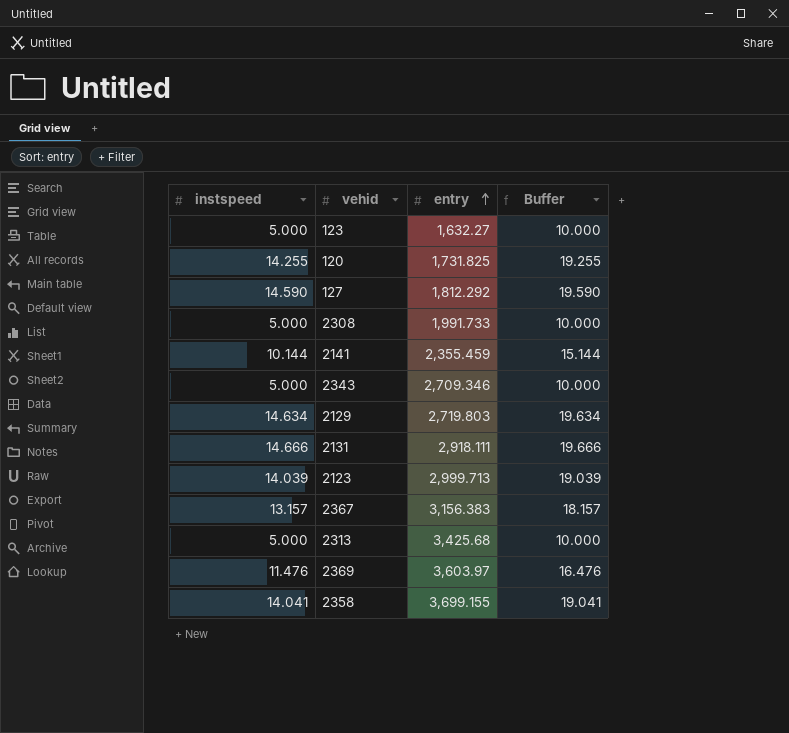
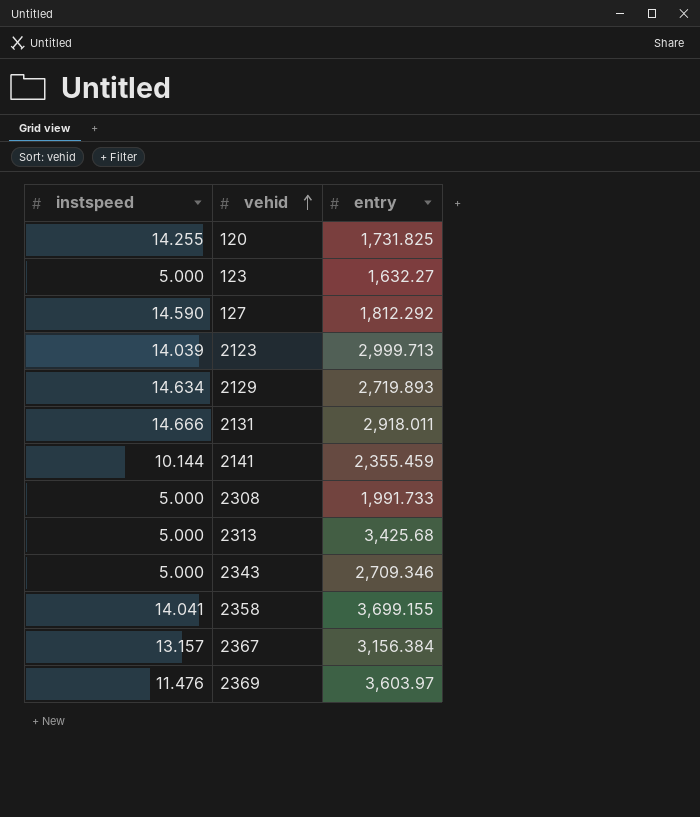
row order: entry ascending -> vehid ascending
column Buffer | formula: [instspeed] + 5 -> none
2129 | entry: 2,719.803 -> 2,719.893
2131 | entry: 2,918.111 -> 2,918.011
2367 | entry: 3,156.383 -> 3,156.384

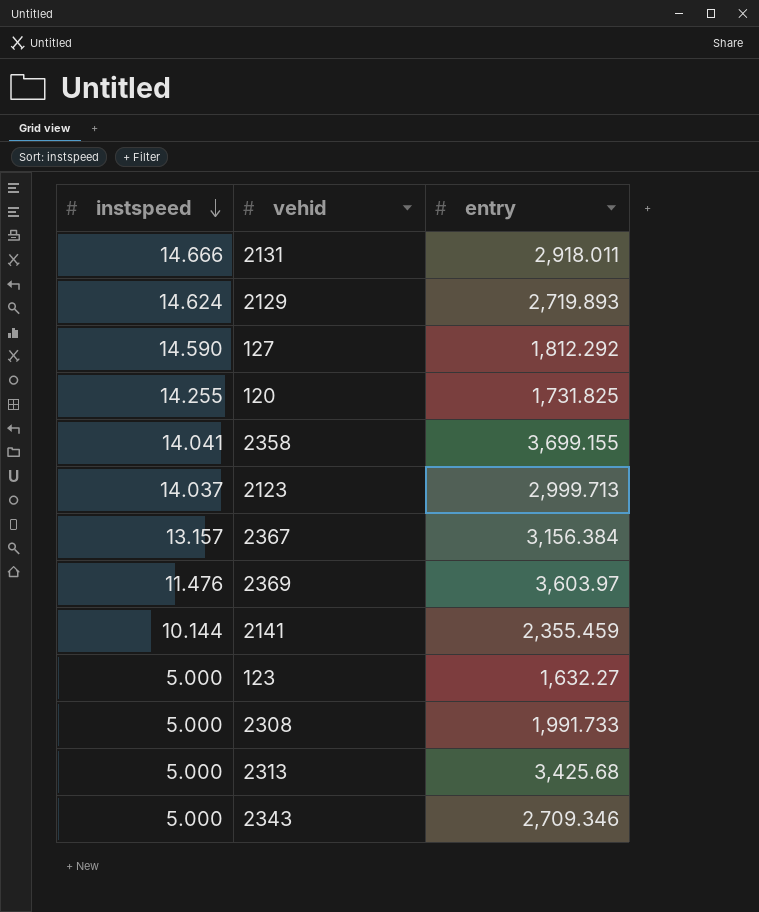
row order: vehid ascending -> instspeed descending
2129 | instspeed: 14.634 -> 14.624
2123 | instspeed: 14.039 -> 14.037

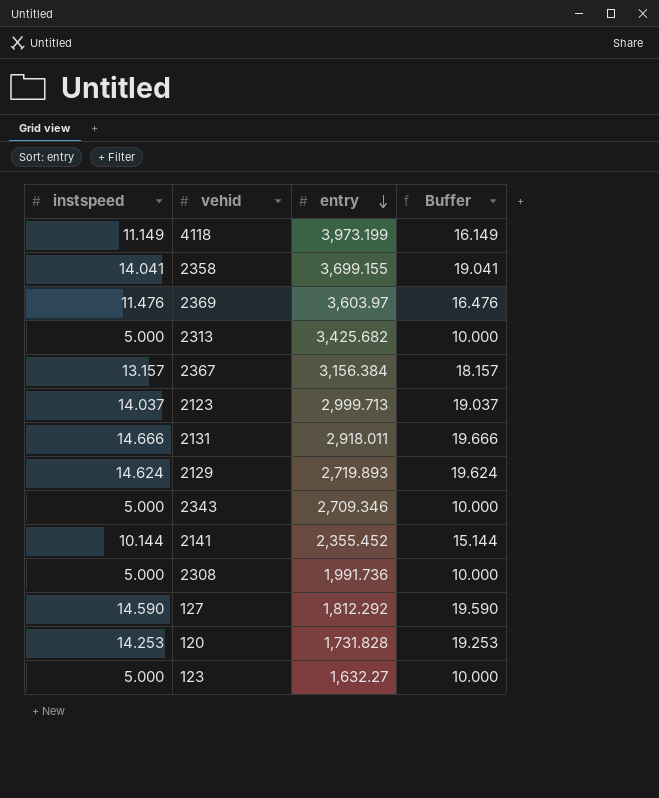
row order: instspeed descending -> entry descending
column Buffer | formula: none -> [instspeed] + 5
row 4118: none -> 11.149 | 3,973.199 | 16.149
2313 | entry: 3,425.68 -> 3,425.682
2141 | entry: 2,355.459 -> 2,355.452
2308 | entry: 1,991.733 -> 1,991.736
120 | instspeed: 14.255 -> 14.253
120 | entry: 1,731.825 -> 1,731.828

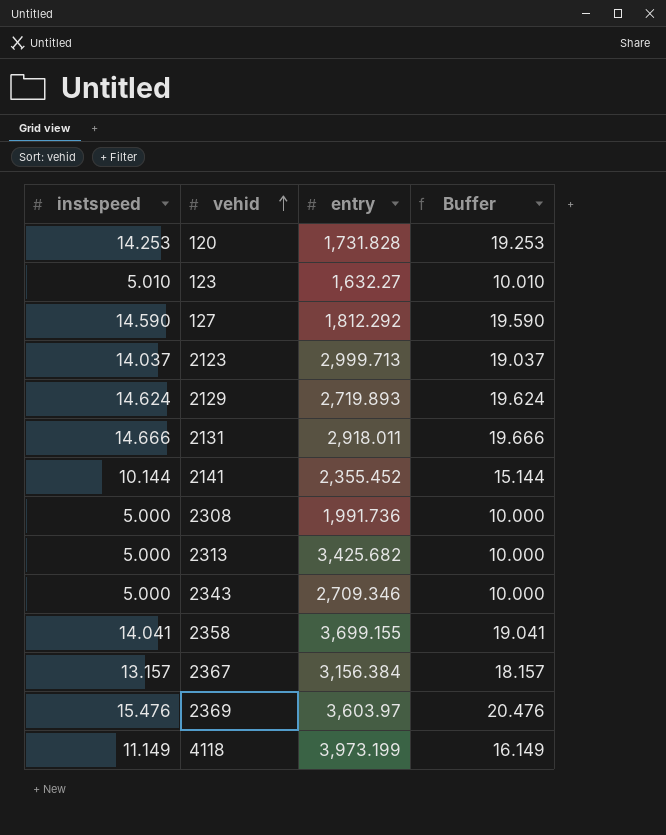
row order: entry descending -> vehid ascending
123 | instspeed: 5.000 -> 5.010
123 | Buffer: 10.000 -> 10.010
2369 | instspeed: 11.476 -> 15.476
2369 | Buffer: 16.476 -> 20.476

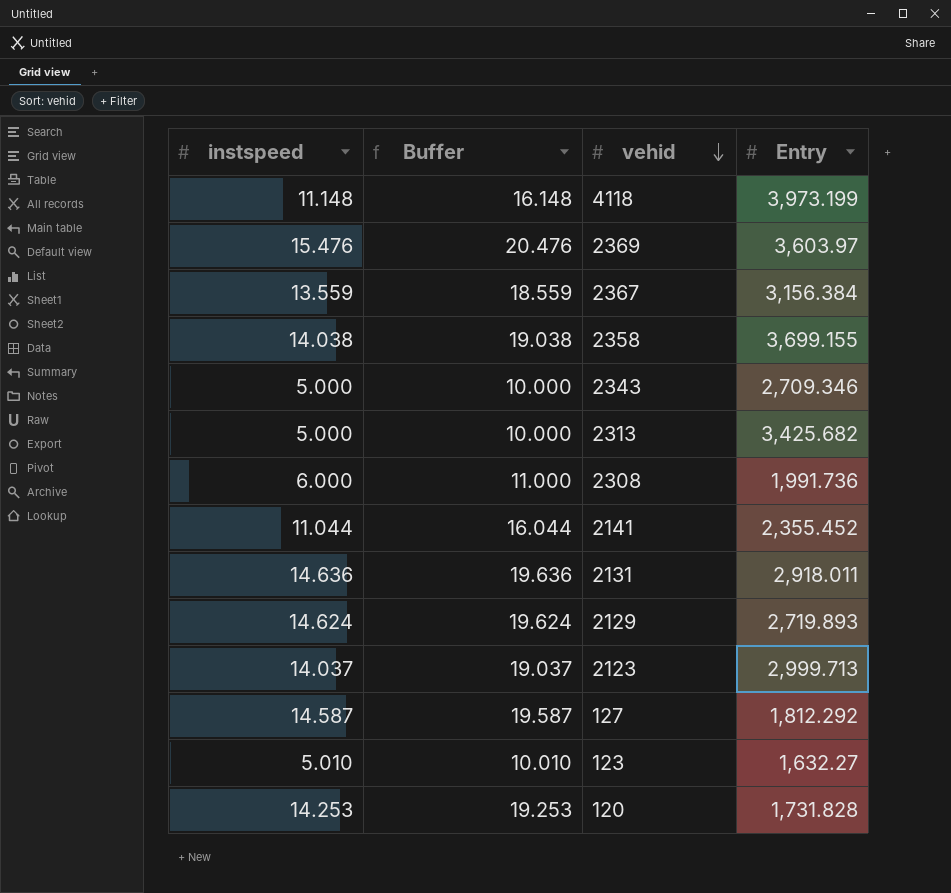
row order: vehid ascending -> vehid descending
column Buffer | position: 4 -> 2
column name: entry -> Entry
4118 | instspeed: 11.149 -> 11.148
4118 | Buffer: 16.149 -> 16.148
2367 | instspeed: 13.157 -> 13.559
2367 | Buffer: 18.157 -> 18.559
2358 | instspeed: 14.041 -> 14.038
2358 | Buffer: 19.041 -> 19.038
2308 | instspeed: 5.000 -> 6.000
2308 | Buffer: 10.000 -> 11.000
2141 | instspeed: 10.144 -> 11.044
2141 | Buffer: 15.144 -> 16.044
2131 | instspeed: 14.666 -> 14.636
2131 | Buffer: 19.666 -> 19.636
127 | instspeed: 14.590 -> 14.587
127 | Buffer: 19.590 -> 19.587

